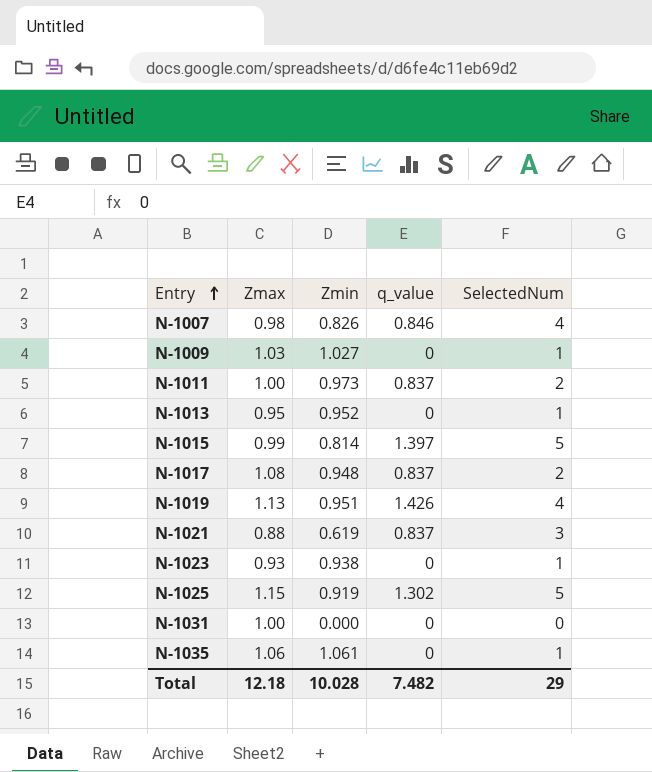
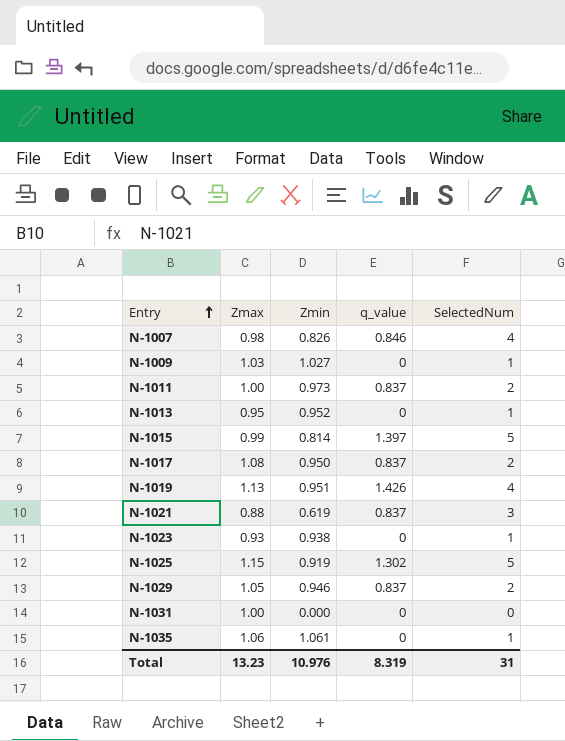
N-1017 | Zmin: 0.948 -> 0.950
row N-1029: none -> 1.05 | 0.946 | 0.837 | 2
Total | Zmax: 12.18 -> 13.23
Total | Zmin: 10.028 -> 10.976
Total | q_value: 7.482 -> 8.319
Total | SelectedNum: 29 -> 31

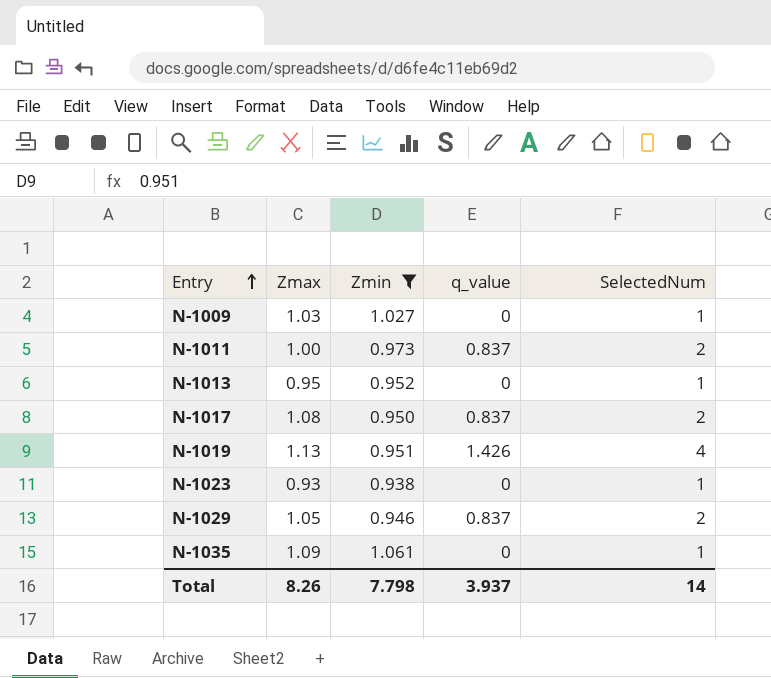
filter: none -> Zmin >= 0.938
N-1035 | Zmax: 1.06 -> 1.09
Total | Zmax: 13.23 -> 8.26
Total | Zmin: 10.976 -> 7.798
Total | q_value: 8.319 -> 3.937
Total | SelectedNum: 31 -> 14

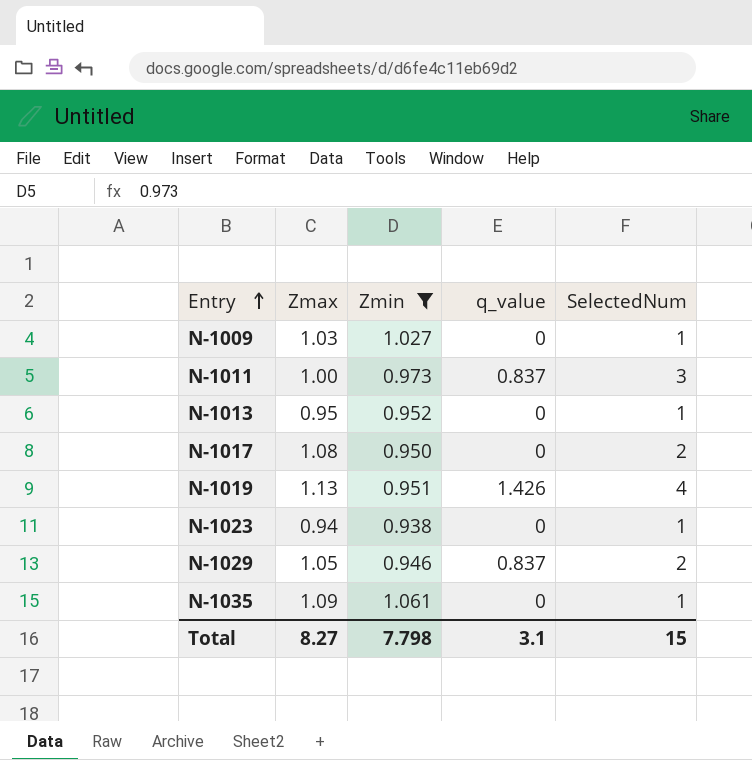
N-1011 | SelectedNum: 2 -> 3
N-1017 | q_value: 0.837 -> 0
N-1023 | Zmax: 0.93 -> 0.94
Total | Zmax: 8.26 -> 8.27
Total | q_value: 3.937 -> 3.1
Total | SelectedNum: 14 -> 15

